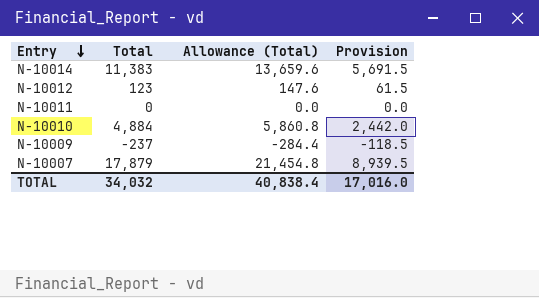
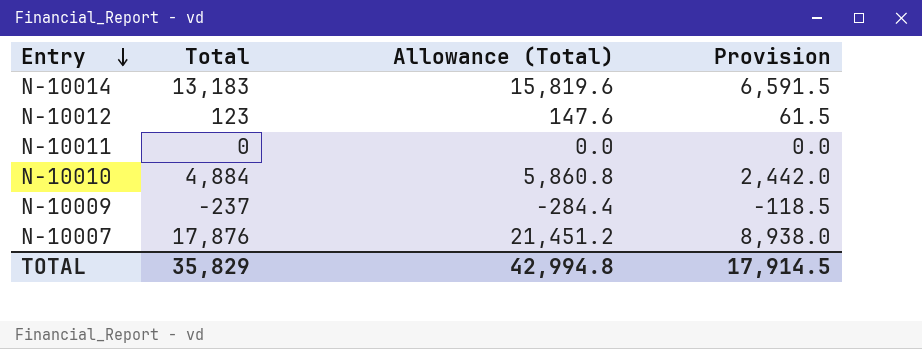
N-10014 | Total: 11,383 -> 13,183
N-10014 | Allowance (Total): 13,659.6 -> 15,819.6
N-10014 | Provision: 5,691.5 -> 6,591.5
N-10007 | Total: 17,879 -> 17,876
N-10007 | Allowance (Total): 21,454.8 -> 21,451.2
N-10007 | Provision: 8,939.5 -> 8,938.0
TOTAL | Total: 34,032 -> 35,829
TOTAL | Allowance (Total): 40,838.4 -> 42,994.8
TOTAL | Provision: 17,016.0 -> 17,914.5

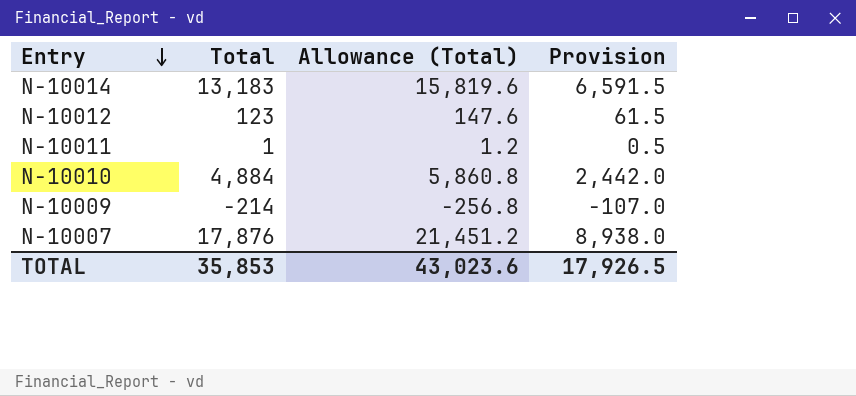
N-10011 | Total: 0 -> 1
N-10011 | Allowance (Total): 0.0 -> 1.2
N-10011 | Provision: 0.0 -> 0.5
N-10009 | Total: -237 -> -214
N-10009 | Allowance (Total): -284.4 -> -256.8
N-10009 | Provision: -118.5 -> -107.0
TOTAL | Total: 35,829 -> 35,853
TOTAL | Allowance (Total): 42,994.8 -> 43,023.6
TOTAL | Provision: 17,914.5 -> 17,926.5

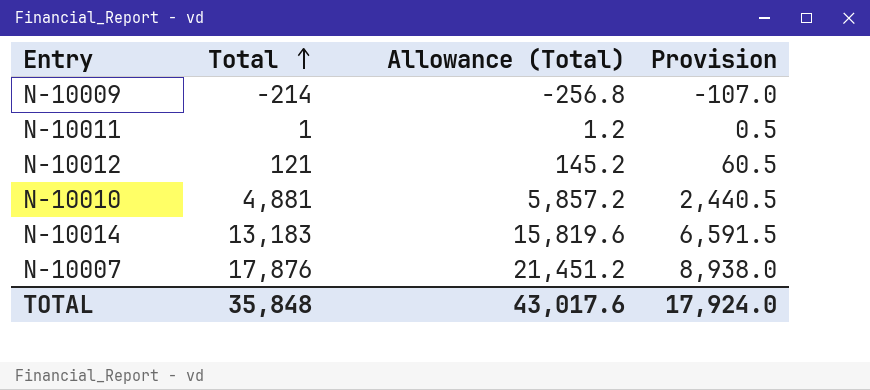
row order: Entry descending -> Total ascending
N-10012 | Total: 123 -> 121
N-10012 | Allowance (Total): 147.6 -> 145.2
N-10012 | Provision: 61.5 -> 60.5
N-10010 | Total: 4,884 -> 4,881
N-10010 | Allowance (Total): 5,860.8 -> 5,857.2
N-10010 | Provision: 2,442.0 -> 2,440.5
TOTAL | Total: 35,853 -> 35,848
TOTAL | Allowance (Total): 43,023.6 -> 43,017.6
TOTAL | Provision: 17,926.5 -> 17,924.0

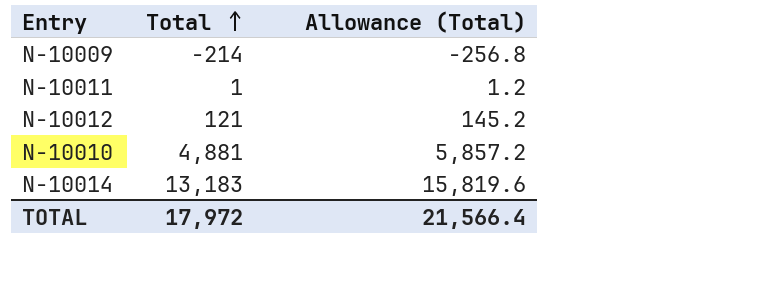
column Provision | formula: [Total] * 0.5 -> none
row N-10007: 17,876 | 21,451.2 | 8,938.0 -> none
TOTAL | Total: 35,848 -> 17,972
TOTAL | Allowance (Total): 43,017.6 -> 21,566.4

